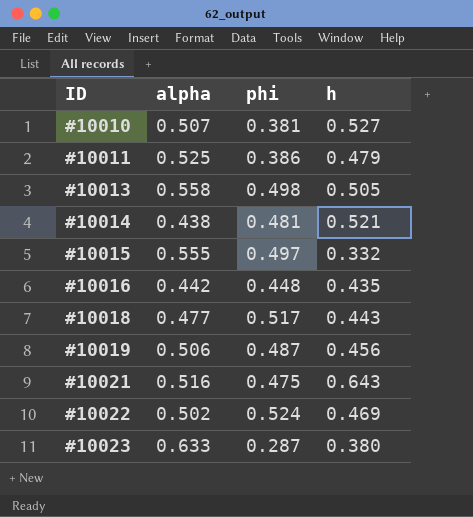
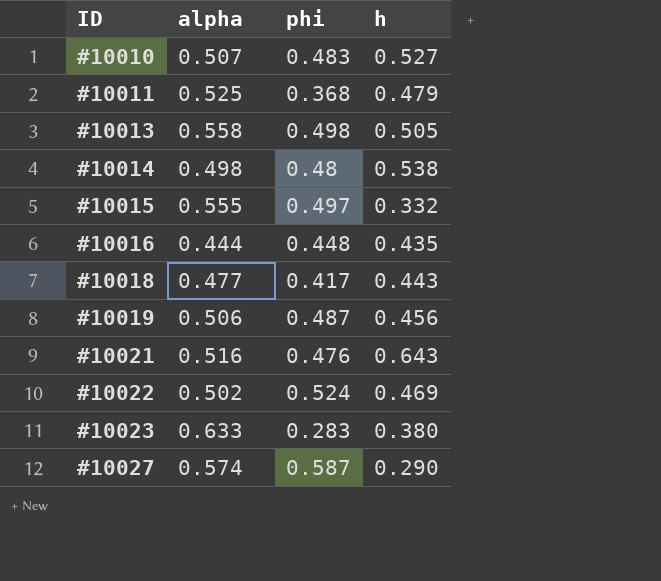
#10010 | phi: 0.381 -> 0.483
#10011 | phi: 0.386 -> 0.368
#10014 | alpha: 0.438 -> 0.498
#10014 | phi: 0.481 -> 0.48
#10014 | h: 0.521 -> 0.538
#10016 | alpha: 0.442 -> 0.444
#10018 | phi: 0.517 -> 0.417
#10021 | phi: 0.475 -> 0.476
#10023 | phi: 0.287 -> 0.283
row #10027: none -> 0.574 | 0.587 | 0.290

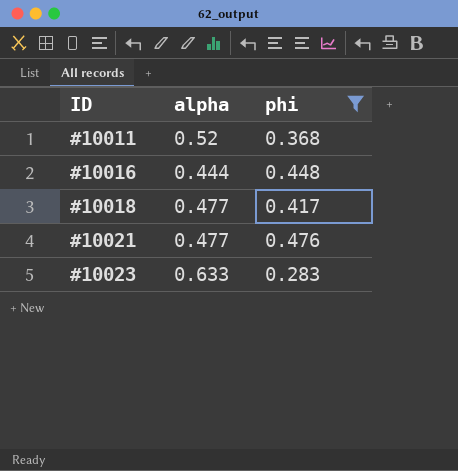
filter: none -> phi <= 0.476
column h | position: 4 -> none
#10011 | alpha: 0.525 -> 0.52
#10021 | alpha: 0.516 -> 0.477

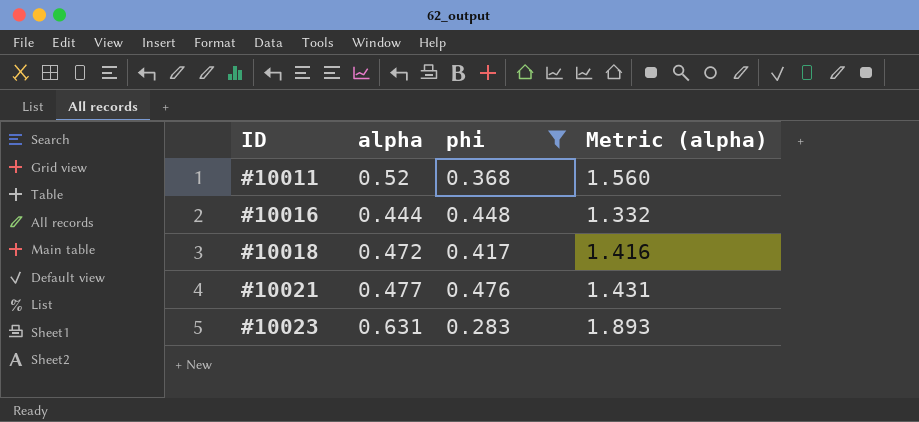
column Metric (alpha) | formula: none -> [alpha] * 3
#10018 | alpha: 0.477 -> 0.472
#10023 | alpha: 0.633 -> 0.631

